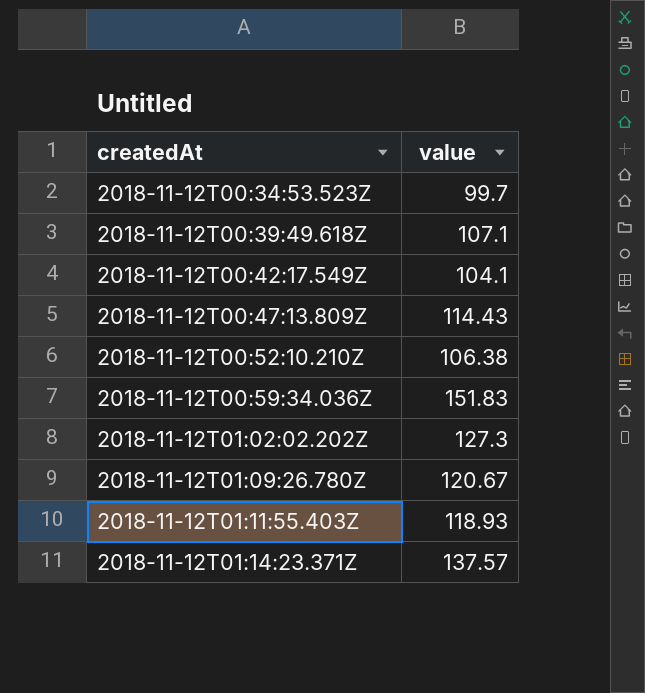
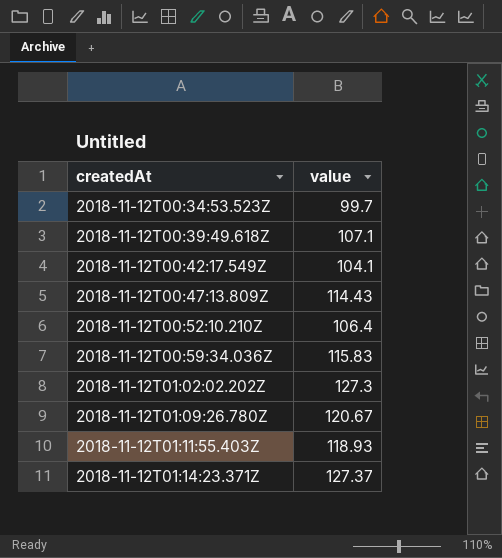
2018-11-12T00:52:10.210Z | value: 106.38 -> 106.4
2018-11-12T00:59:34.036Z | value: 151.83 -> 115.83
2018-11-12T01:14:23.371Z | value: 137.57 -> 127.37

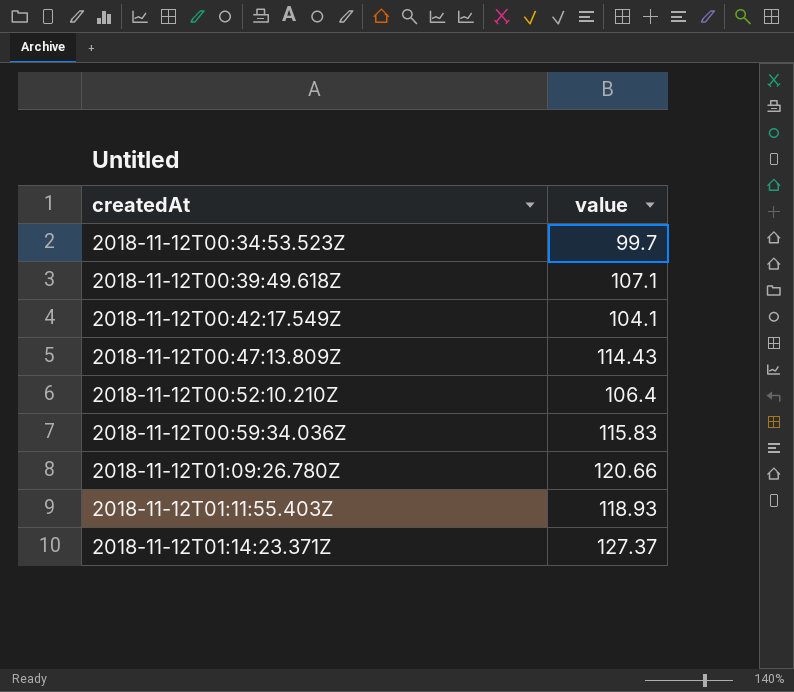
row 2018-11-12T01:02:02.202Z: 127.3 -> none
2018-11-12T01:09:26.780Z | value: 120.67 -> 120.66

